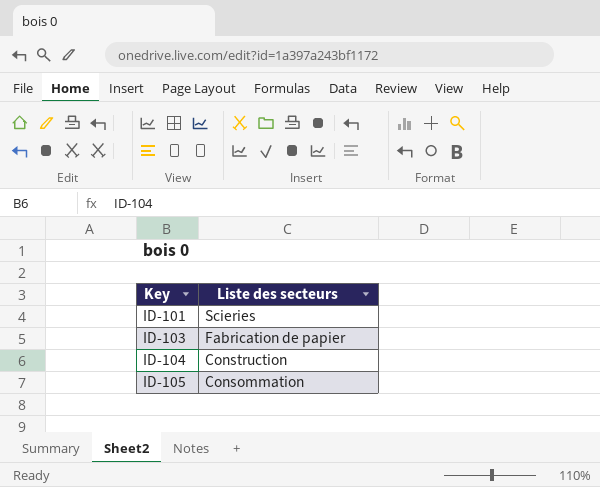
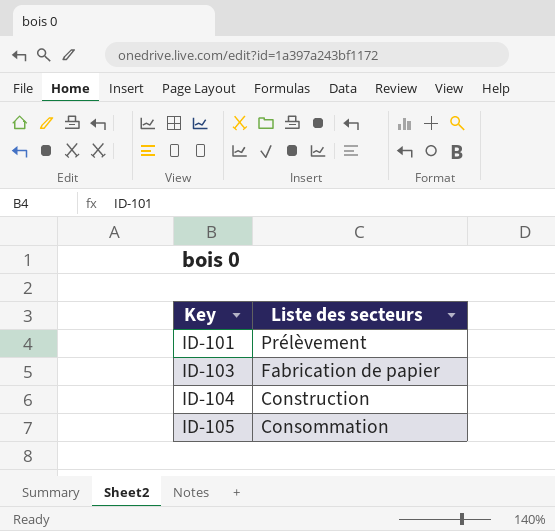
ID-101 | Liste des secteurs: Scieries -> Prélèvement

